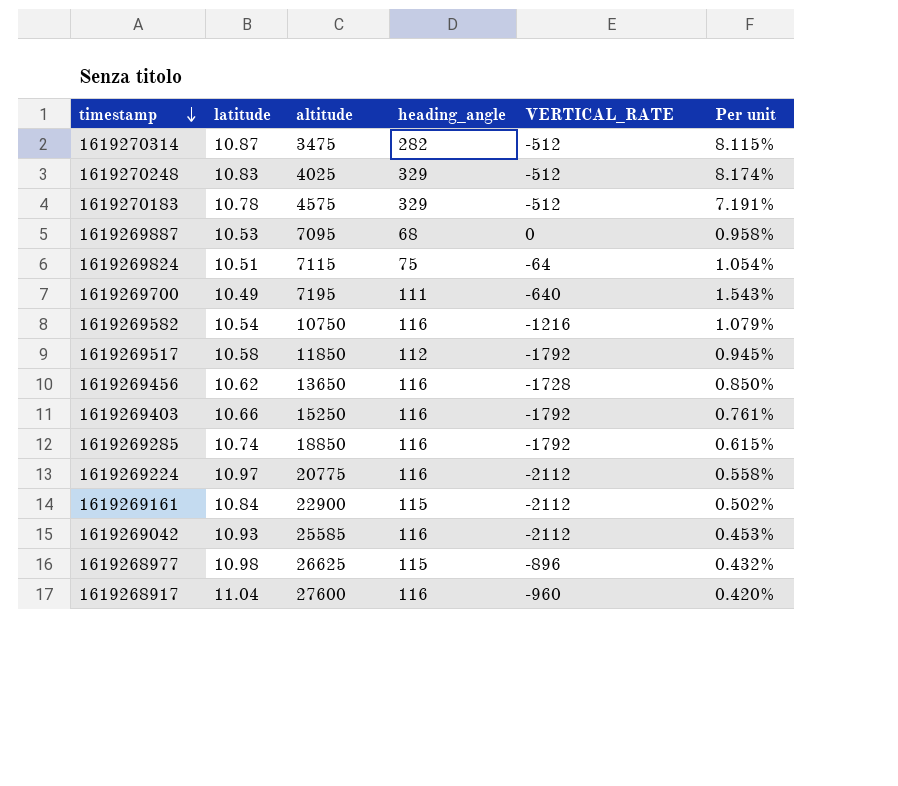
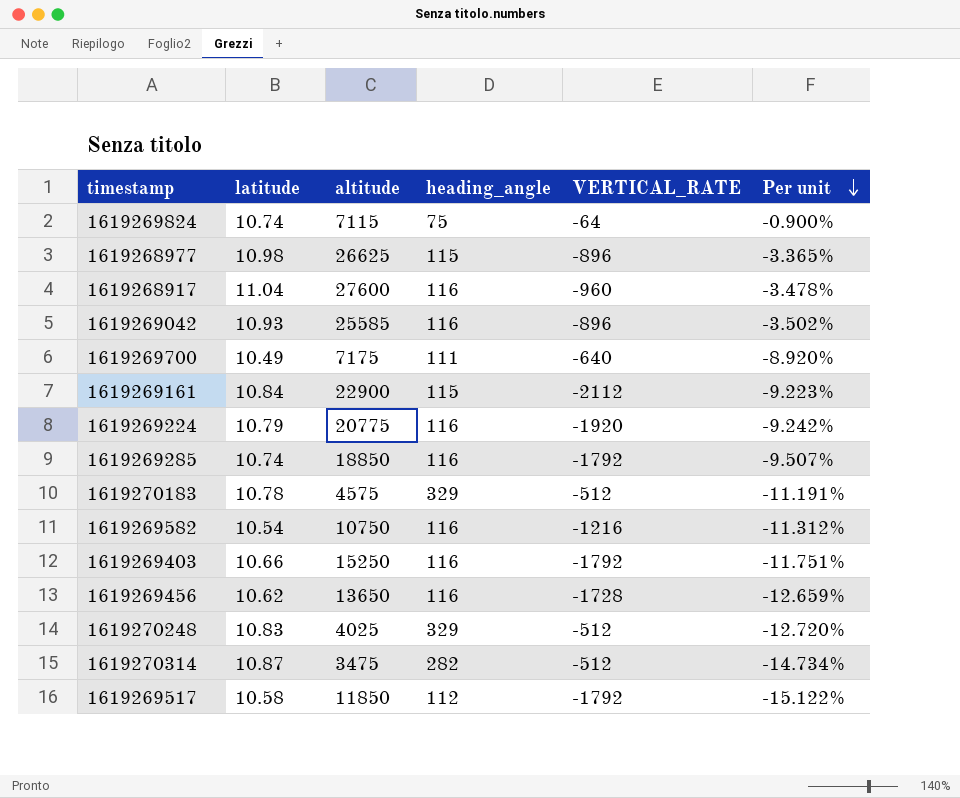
row order: timestamp descending -> Per unit descending
column Per unit | formula: [heading_angle] / [altitude] -> [VERTICAL_RATE] / [altitude]
row 1619269887: 10.53 | 7095 | 68 | 0 | 0.958% -> none
1619269824 | latitude: 10.51 -> 10.74
1619269042 | VERTICAL_RATE: -2112 -> -896
1619269700 | altitude: 7195 -> 7175
1619269224 | latitude: 10.97 -> 10.79
1619269224 | VERTICAL_RATE: -2112 -> -1920

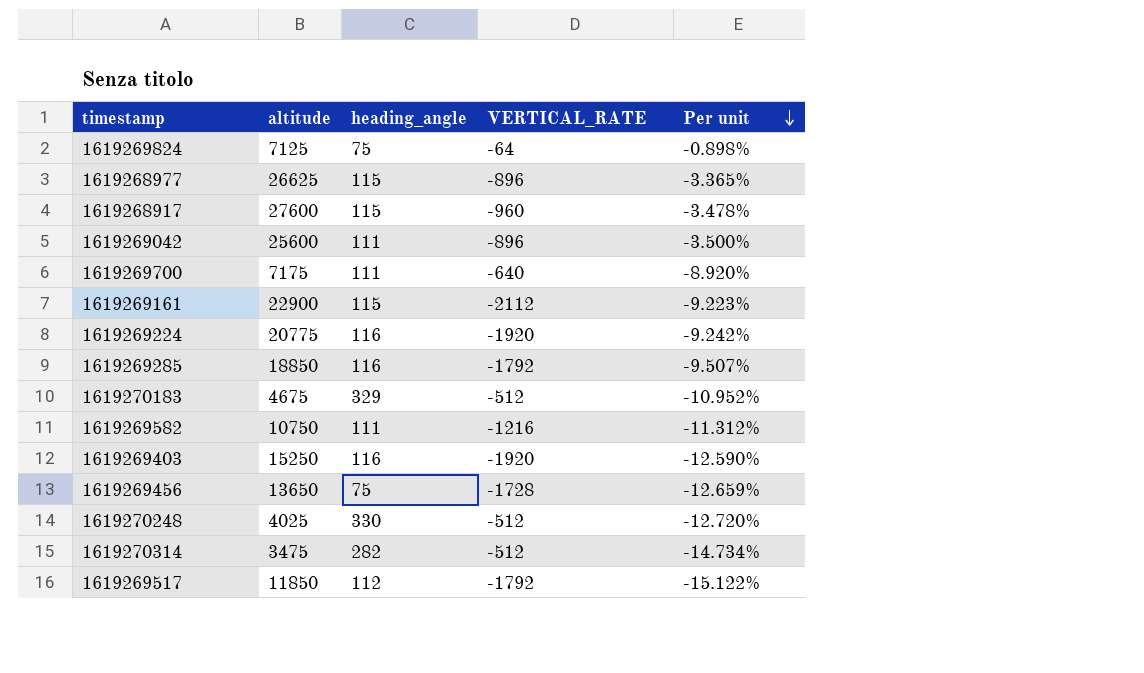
column latitude | position: 2 -> none
1619269824 | altitude: 7115 -> 7125
1619269824 | Per unit: -0.900% -> -0.898%
1619268917 | heading_angle: 116 -> 115
1619269042 | altitude: 25585 -> 25600
1619269042 | heading_angle: 116 -> 111
1619269042 | Per unit: -3.502% -> -3.500%
1619270183 | altitude: 4575 -> 4675
1619270183 | Per unit: -11.191% -> -10.952%
1619269582 | heading_angle: 116 -> 111
1619269403 | VERTICAL_RATE: -1792 -> -1920
1619269403 | Per unit: -11.751% -> -12.590%
1619269456 | heading_angle: 116 -> 75
1619270248 | heading_angle: 329 -> 330

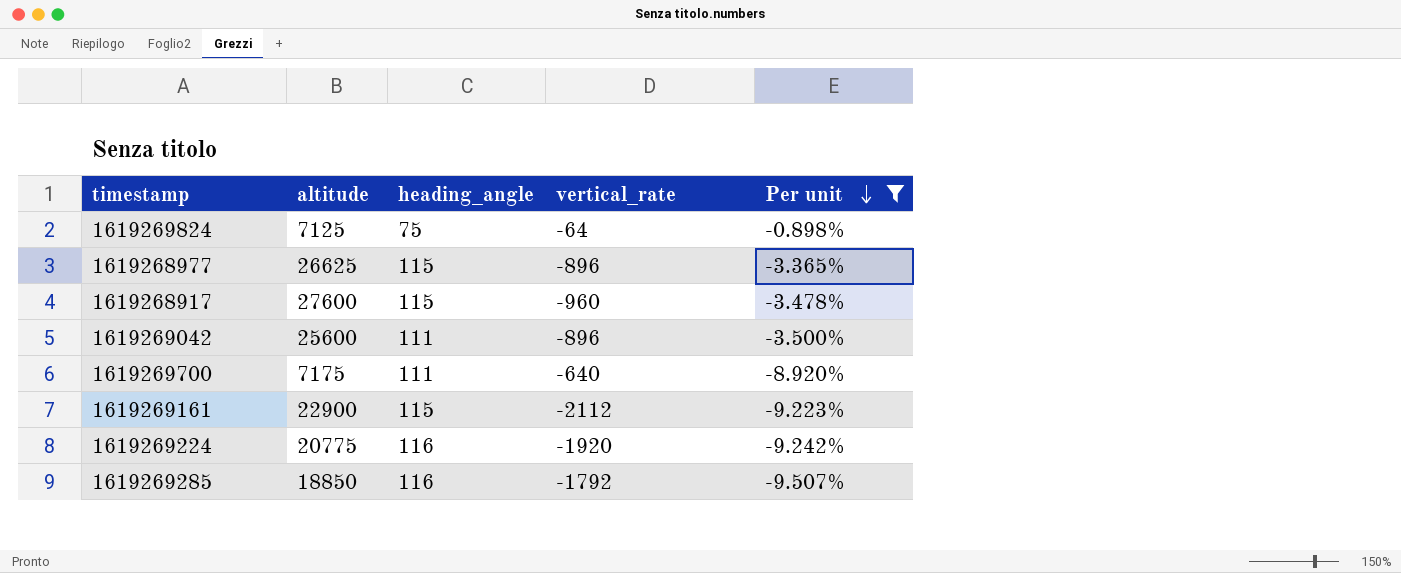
filter: none -> Per unit >= -9.507%
column name: VERTICAL_RATE -> vertical_rate

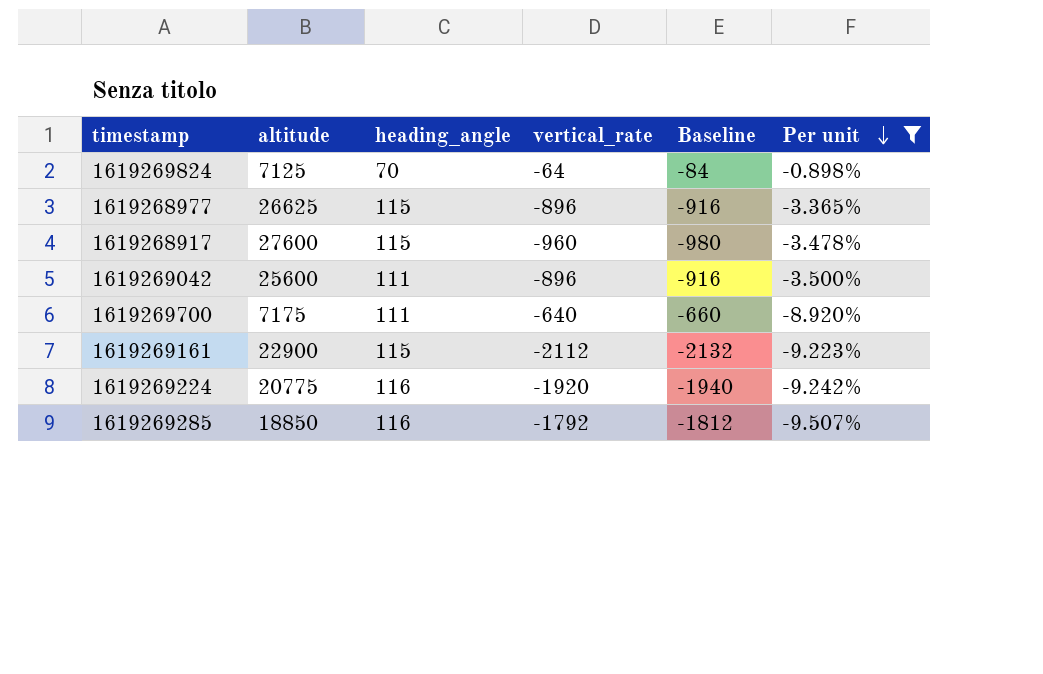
column Baseline | formula: none -> [vertical_rate] - 20
1619269824 | heading_angle: 75 -> 70

